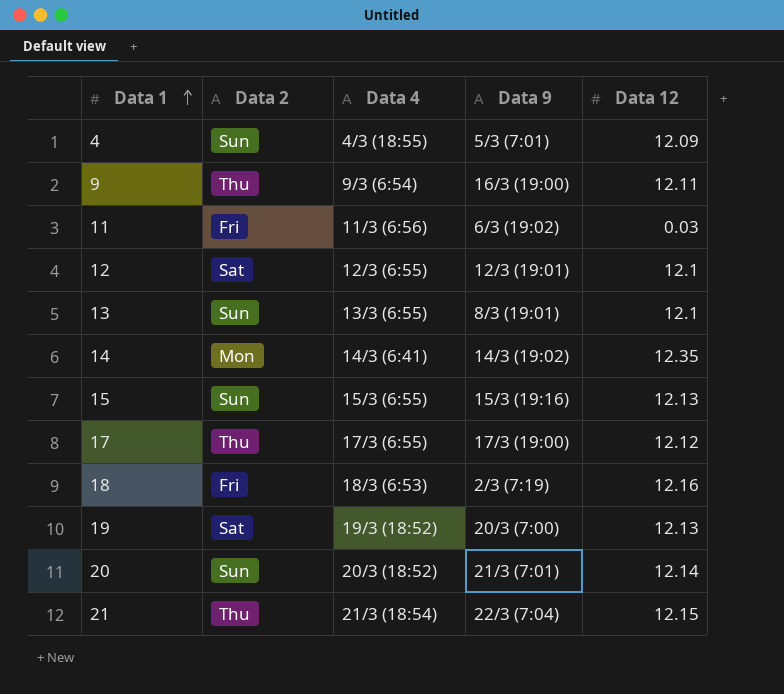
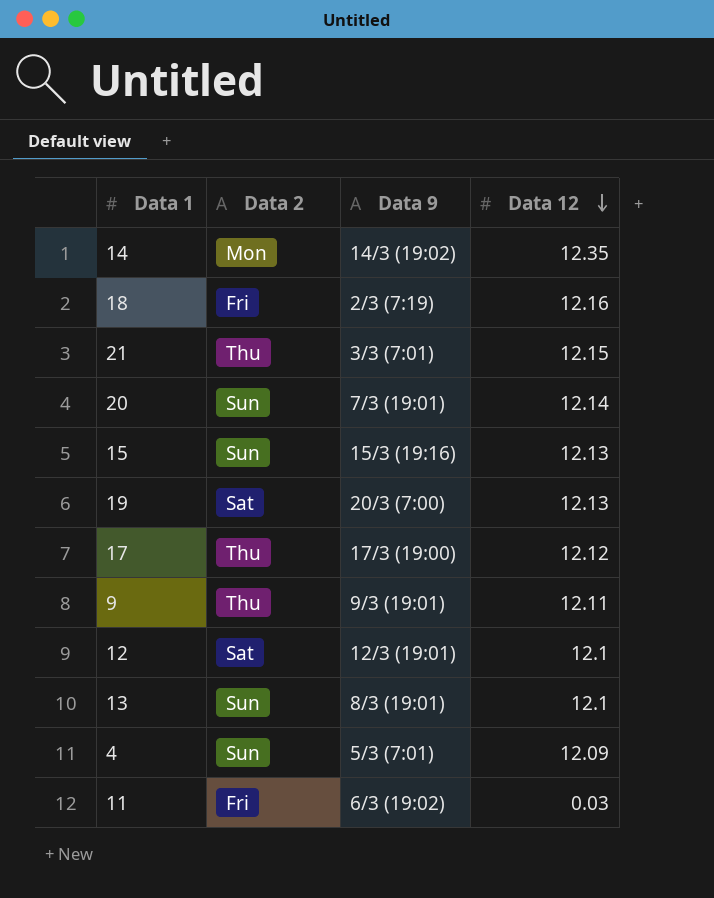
row order: Data 1 ascending -> Data 12 descending
column Data 4 | position: 3 -> none
21 | Data 9: 22/3 (7:04) -> 3/3 (7:01)
20 | Data 9: 21/3 (7:01) -> 7/3 (19:01)
9 | Data 9: 16/3 (19:00) -> 9/3 (19:01)

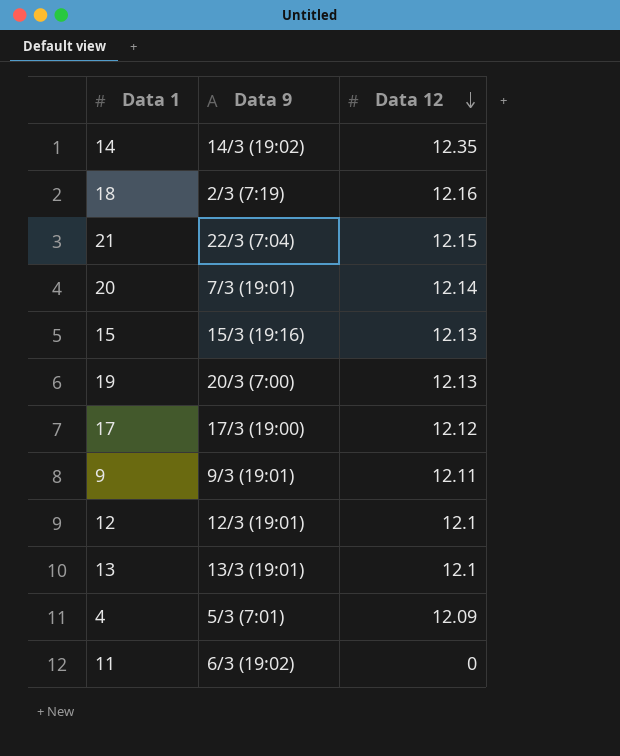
column Data 2 | position: 2 -> none
21 | Data 9: 3/3 (7:01) -> 22/3 (7:04)
13 | Data 9: 8/3 (19:01) -> 13/3 (19:01)
11 | Data 12: 0.03 -> 0

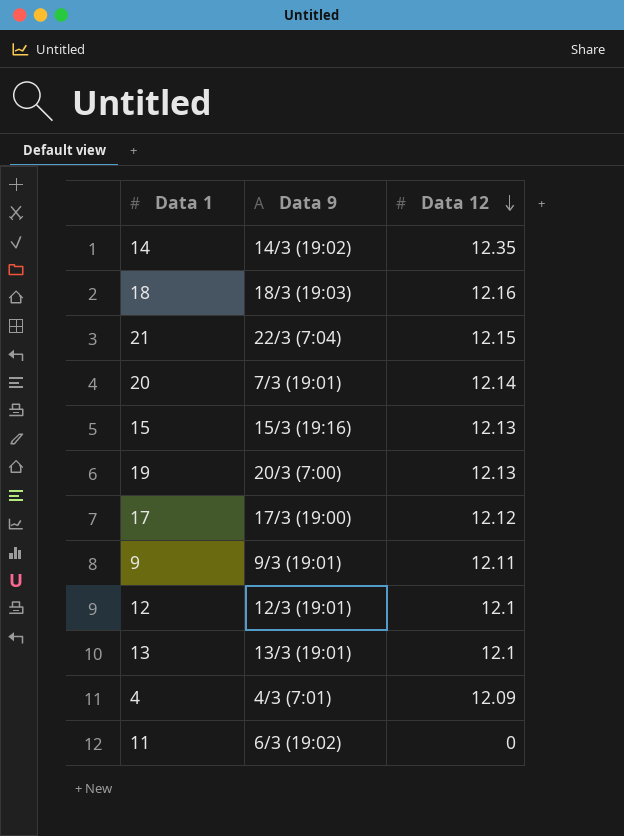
18 | Data 9: 2/3 (7:19) -> 18/3 (19:03)
4 | Data 9: 5/3 (7:01) -> 4/3 (7:01)

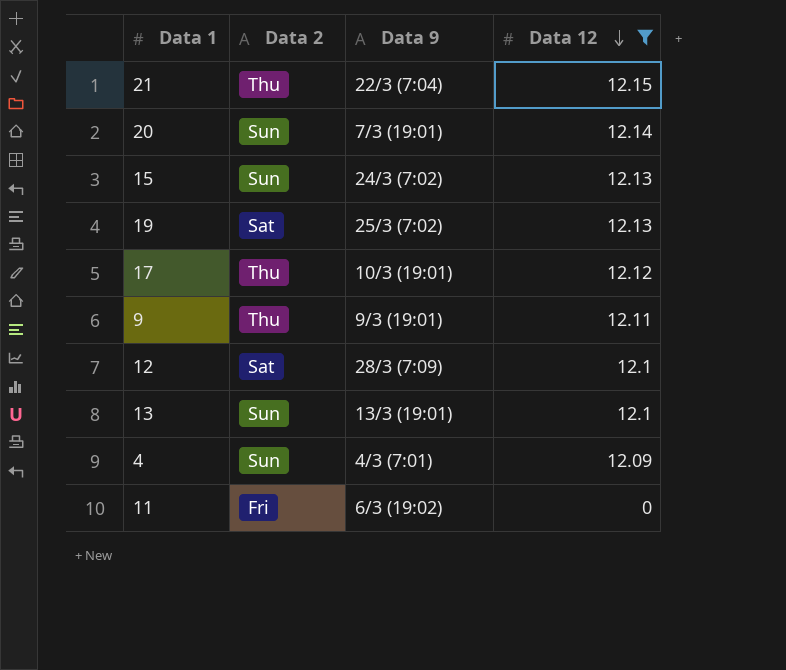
filter: none -> Data 12 <= 12.15
column Data 2 | position: none -> 2
15 | Data 9: 15/3 (19:16) -> 24/3 (7:02)
19 | Data 9: 20/3 (7:00) -> 25/3 (7:02)
17 | Data 9: 17/3 (19:00) -> 10/3 (19:01)
12 | Data 9: 12/3 (19:01) -> 28/3 (7:09)

